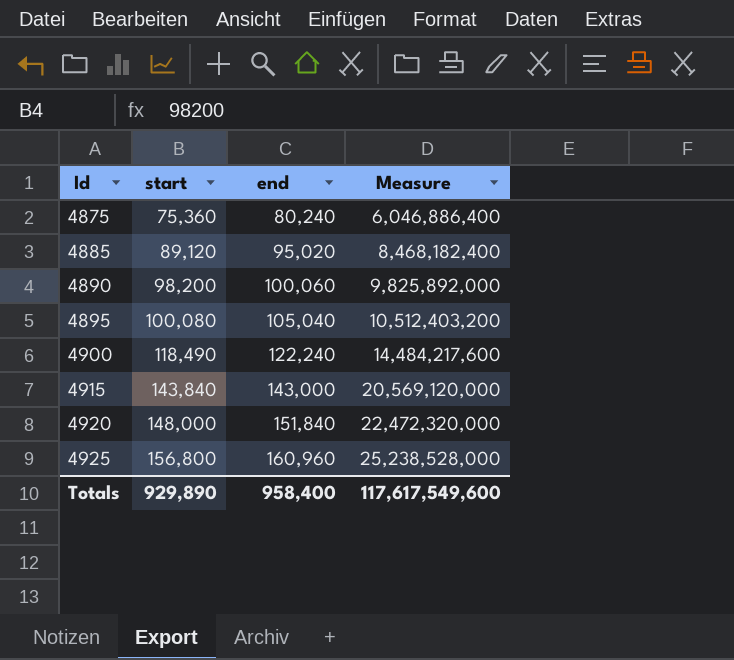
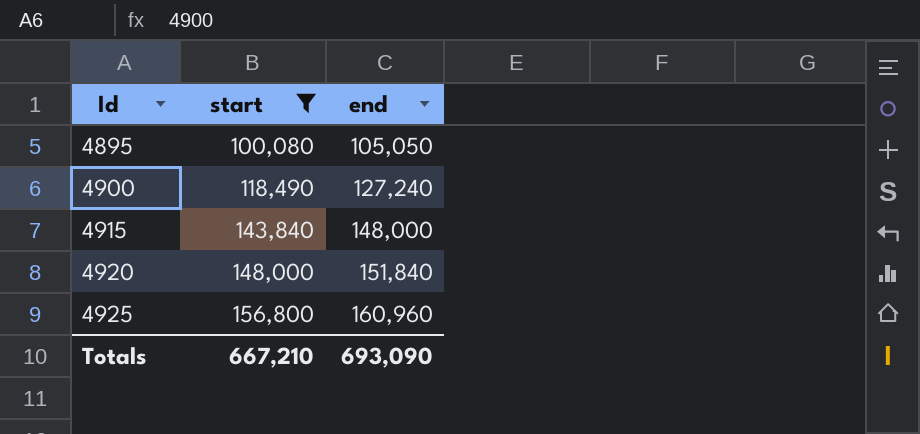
filter: none -> start >= 100,080
column Measure | formula: [start] * [end] -> none
4895 | end: 105,040 -> 105,050
4900 | end: 122,240 -> 127,240
4915 | end: 143,000 -> 148,000
Totals | start: 929,890 -> 667,210
Totals | end: 958,400 -> 693,090

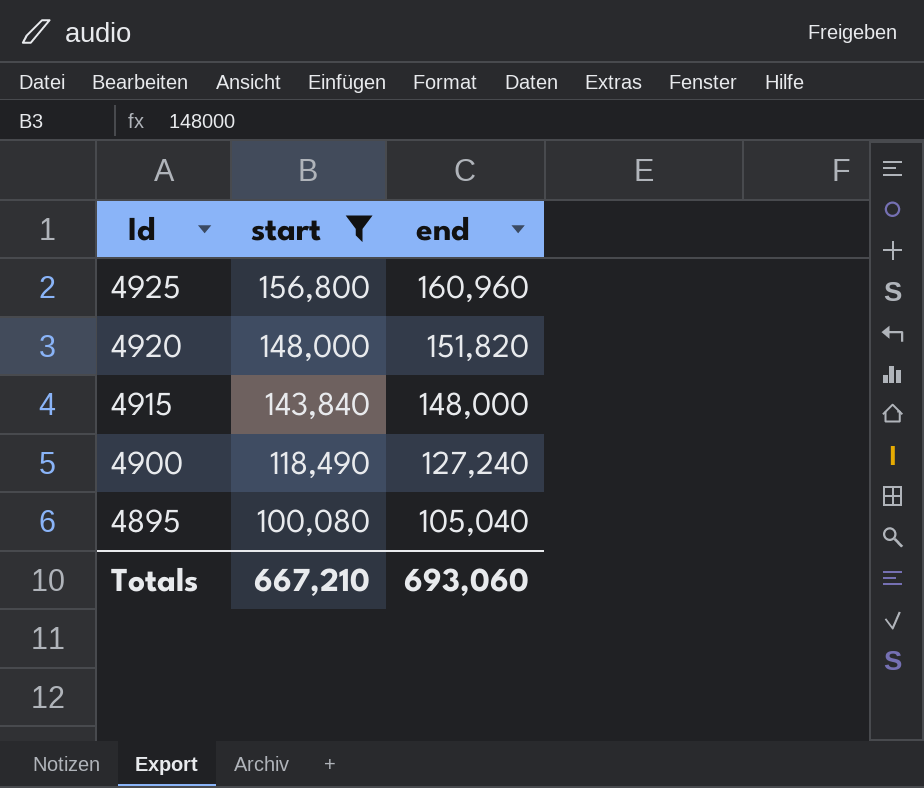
row order: Id ascending -> Id descending
4920 | end: 151,840 -> 151,820
4895 | end: 105,050 -> 105,040
Totals | end: 693,090 -> 693,060

